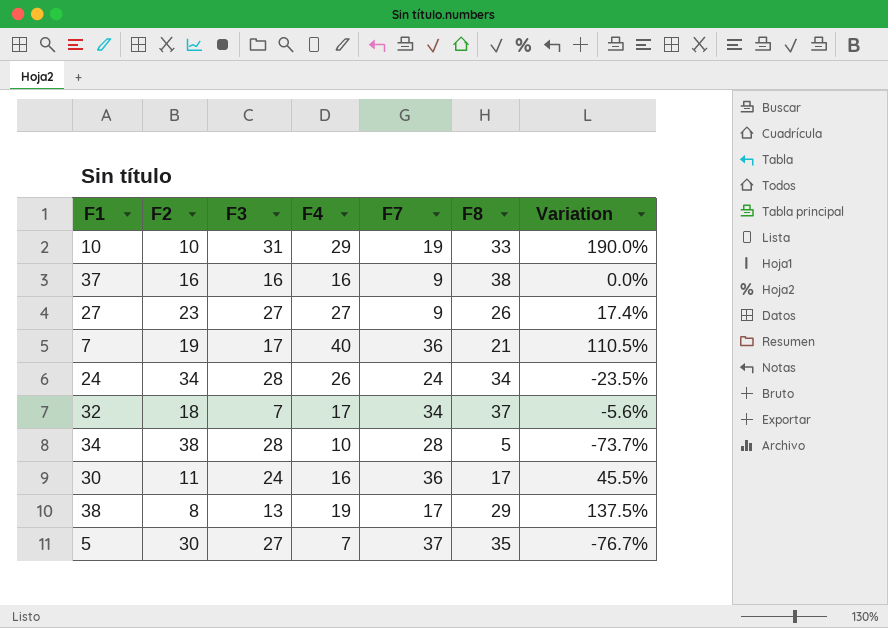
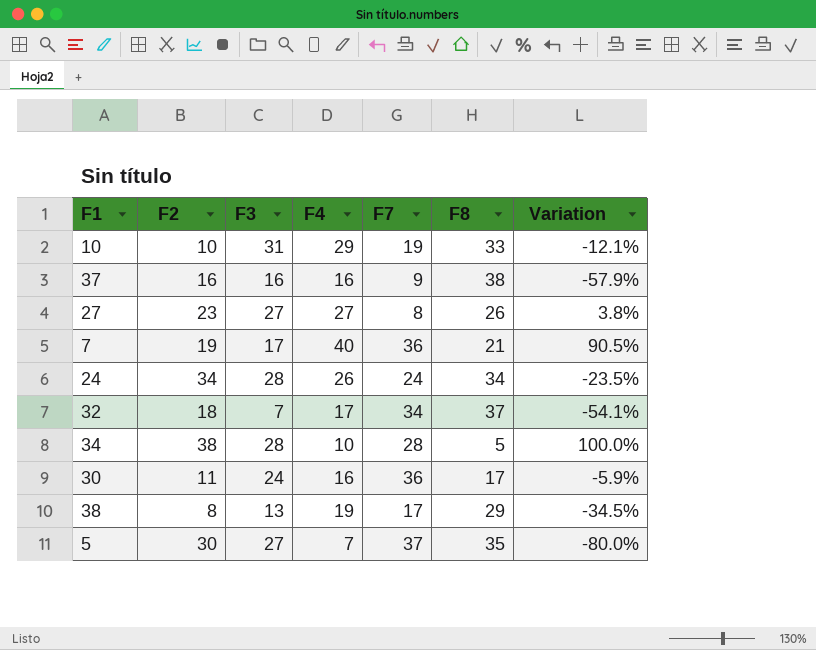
column Variation | formula: ([F4] - [F2]) / [F2] -> ([F4] - [F8]) / [F8]
27 | F7: 9 -> 8

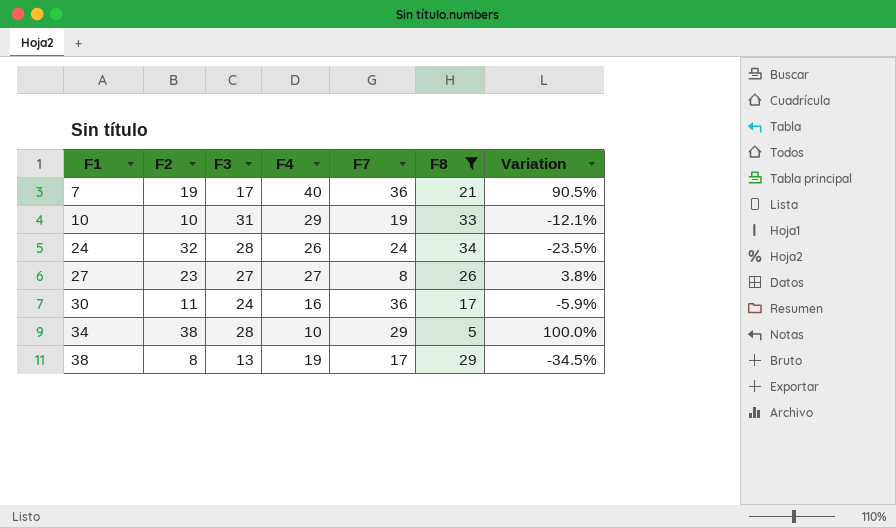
filter: none -> F8 <= 34
row order: none -> F1 ascending
24 | F2: 34 -> 32
34 | F7: 28 -> 29

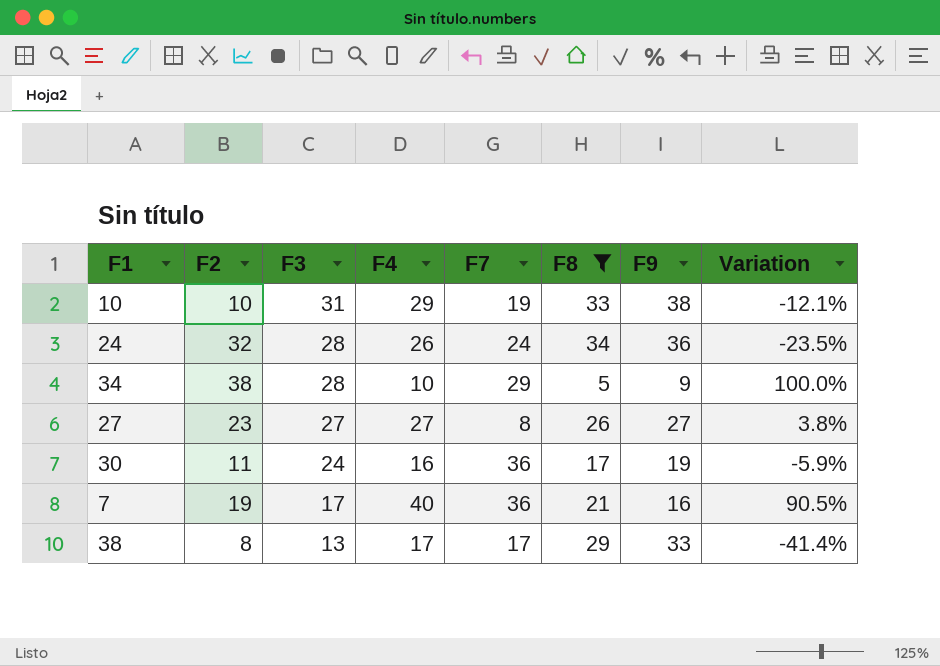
row order: F1 ascending -> F3 descending
column F9 | position: none -> 7
38 | F4: 19 -> 17
38 | Variation: -34.5% -> -41.4%

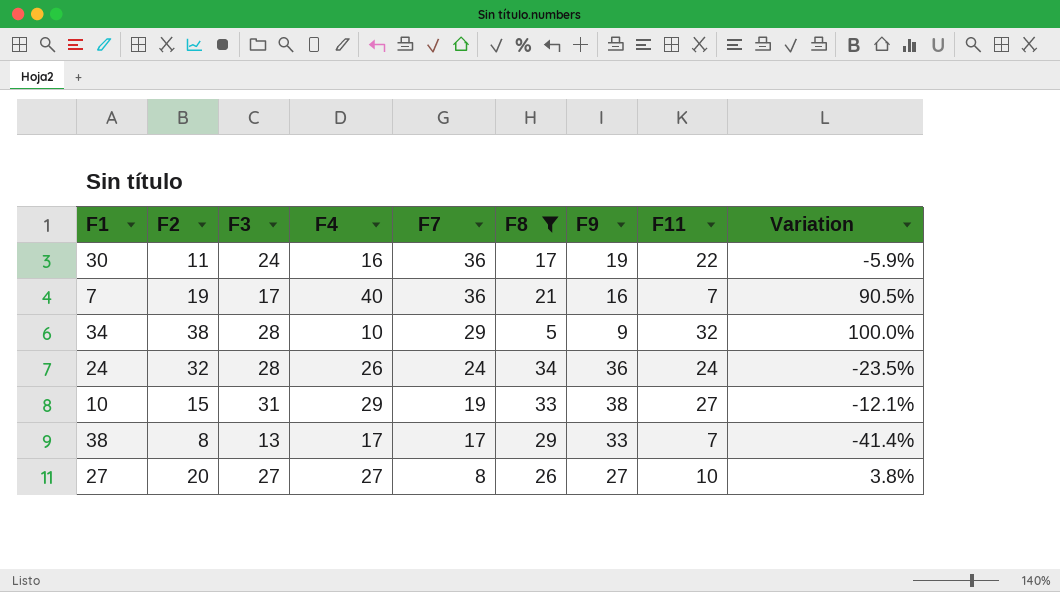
row order: F3 descending -> F7 descending
column F11 | position: none -> 8
10 | F2: 10 -> 15
27 | F2: 23 -> 20

